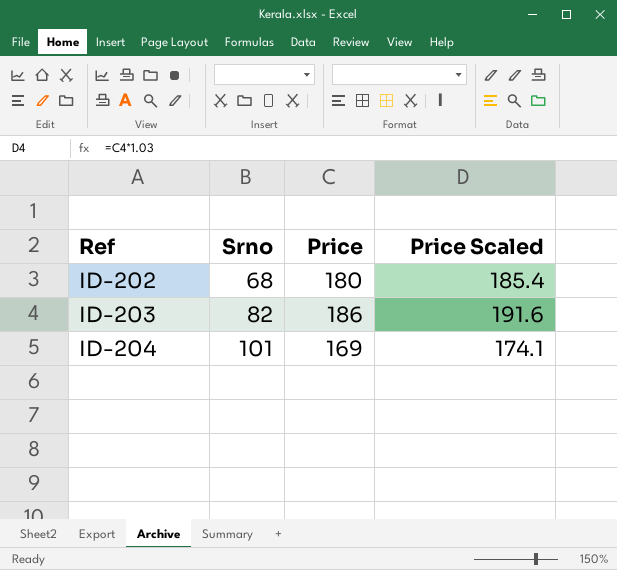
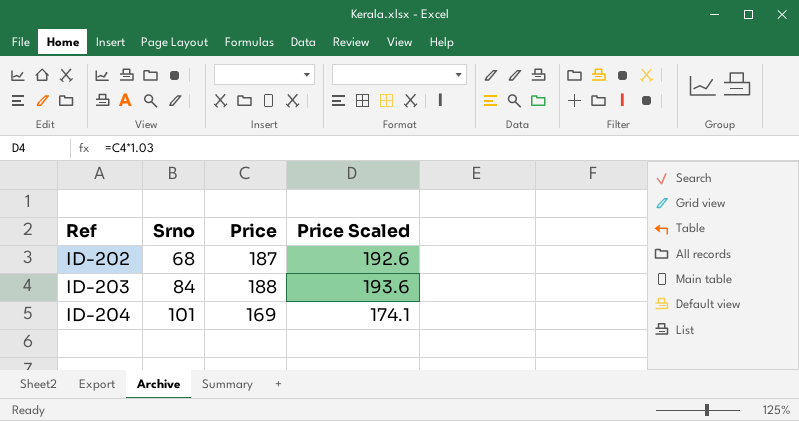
ID-202 | Price: 180 -> 187
ID-202 | Price Scaled: 185.4 -> 192.6
ID-203 | Srno: 82 -> 84
ID-203 | Price: 186 -> 188
ID-203 | Price Scaled: 191.6 -> 193.6

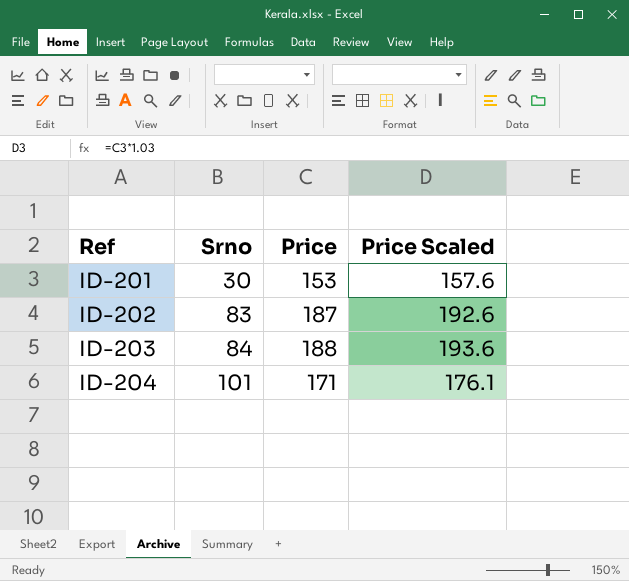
row ID-201: none -> 30 | 153 | 157.6
ID-202 | Srno: 68 -> 83
ID-204 | Price: 169 -> 171
ID-204 | Price Scaled: 174.1 -> 176.1

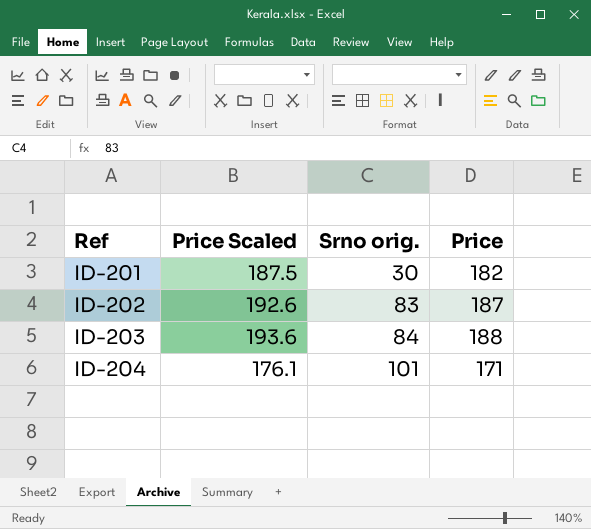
column Price Scaled | position: 4 -> 2
column name: Srno -> Srno orig.
ID-201 | Price Scaled: 157.6 -> 187.5
ID-201 | Price: 153 -> 182

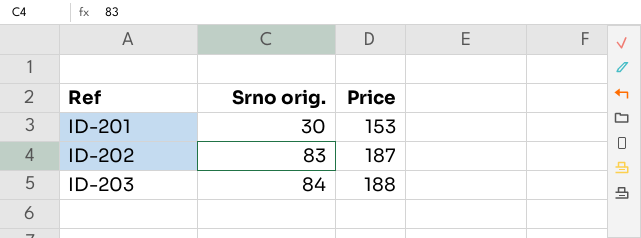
column Price Scaled | formula: [Price] * 1.03 -> none
row ID-204: 176.1 | 101 | 171 -> none
ID-201 | Price: 182 -> 153

